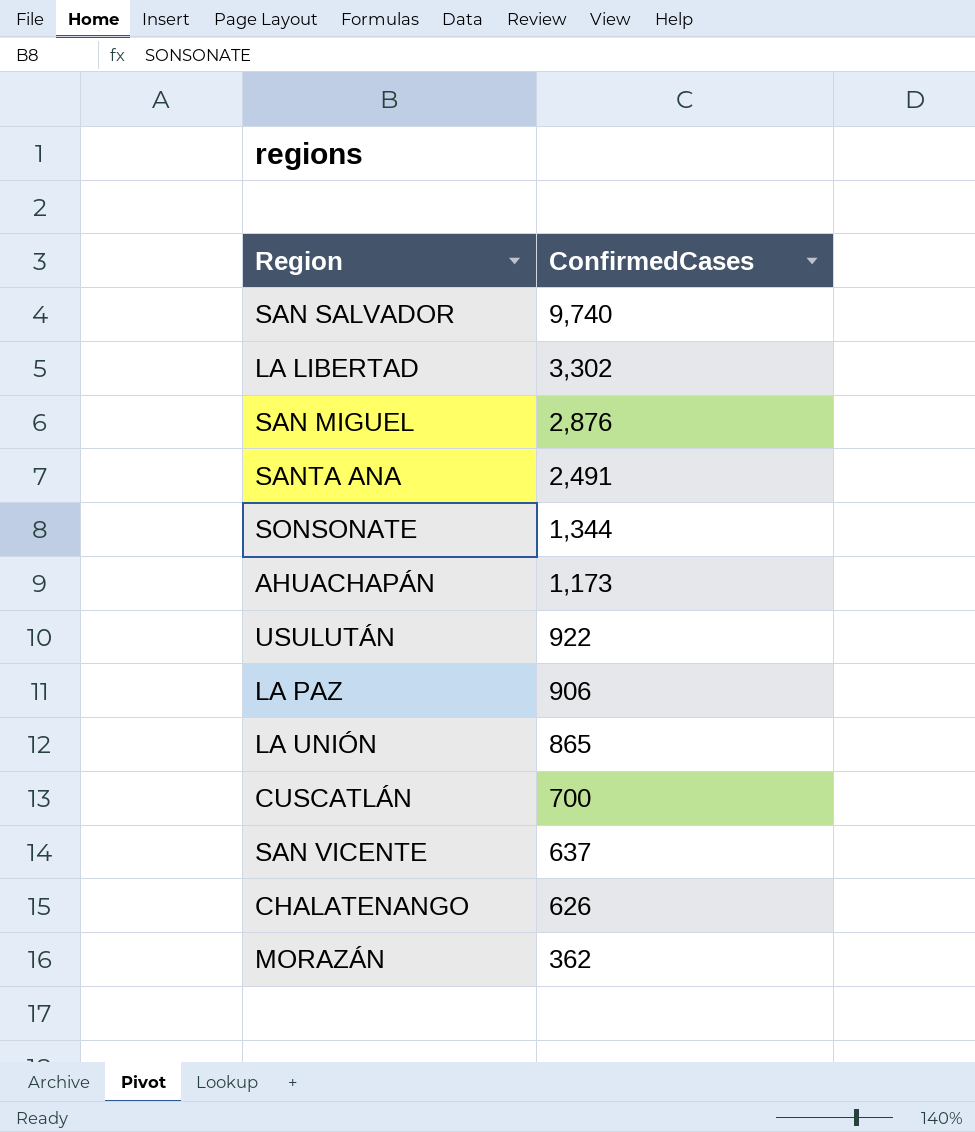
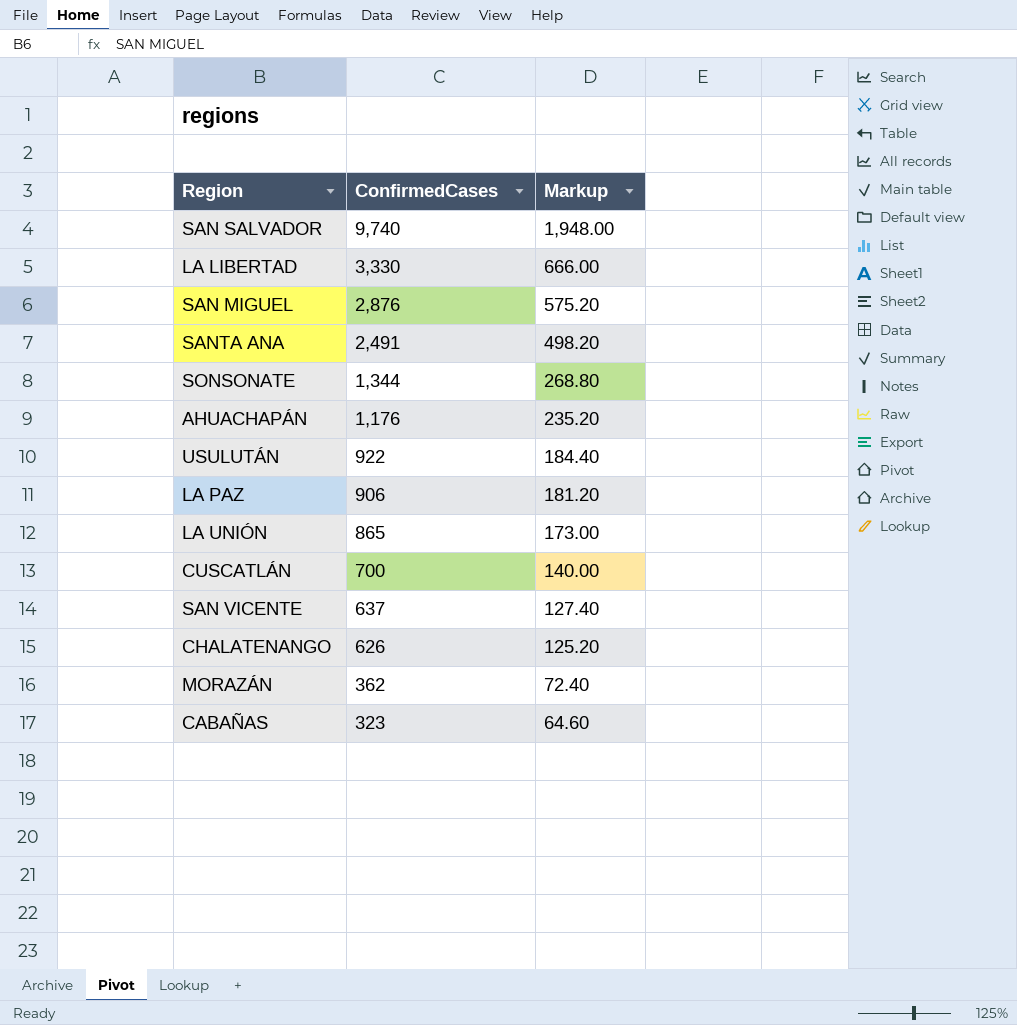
column Markup | formula: none -> [ConfirmedCases] * 0.2
LA LIBERTAD | ConfirmedCases: 3,302 -> 3,330
AHUACHAPÁN | ConfirmedCases: 1,173 -> 1,176
row CABAÑAS: none -> 323 | 64.60

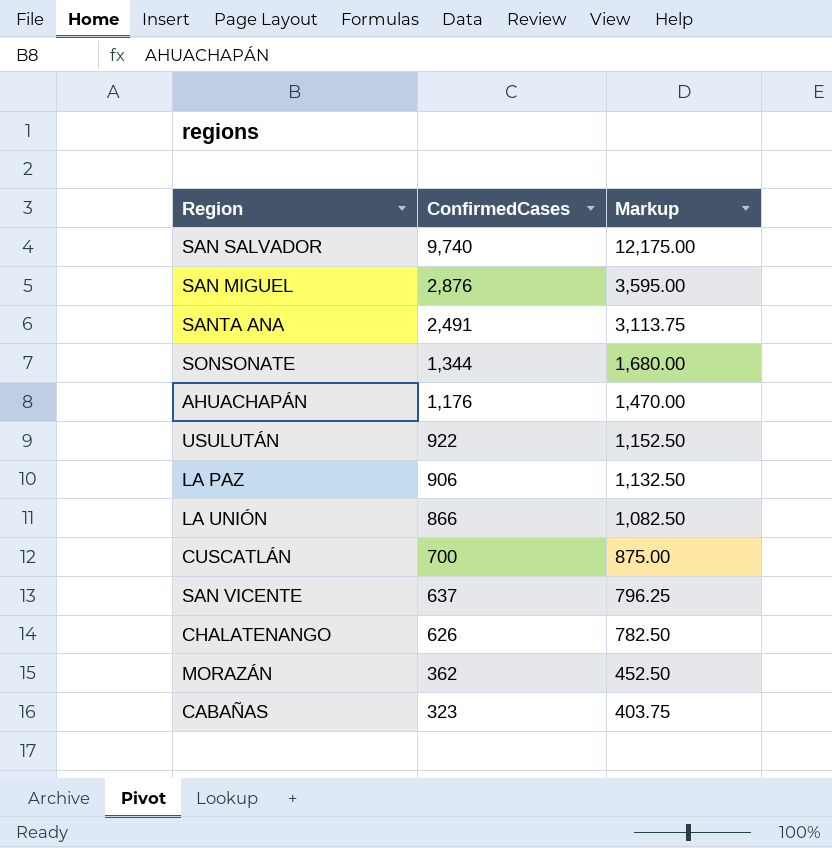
column Markup | formula: [ConfirmedCases] * 0.2 -> [ConfirmedCases] * 1.25
row LA LIBERTAD: 3,330 | 666.00 -> none
LA UNIÓN | ConfirmedCases: 865 -> 866

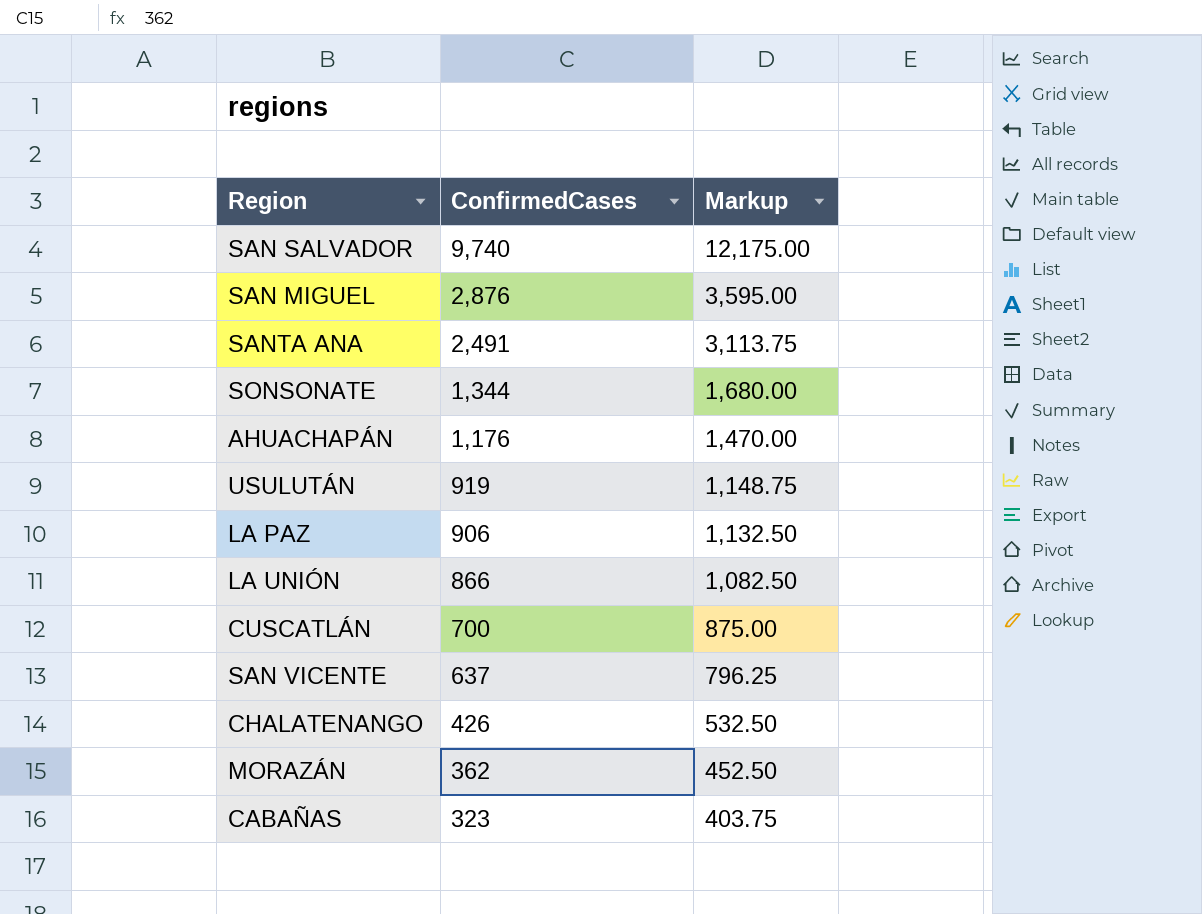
USULUTÁN | ConfirmedCases: 922 -> 919
USULUTÁN | Markup: 1,152.50 -> 1,148.75
CHALATENANGO | ConfirmedCases: 626 -> 426
CHALATENANGO | Markup: 782.50 -> 532.50

